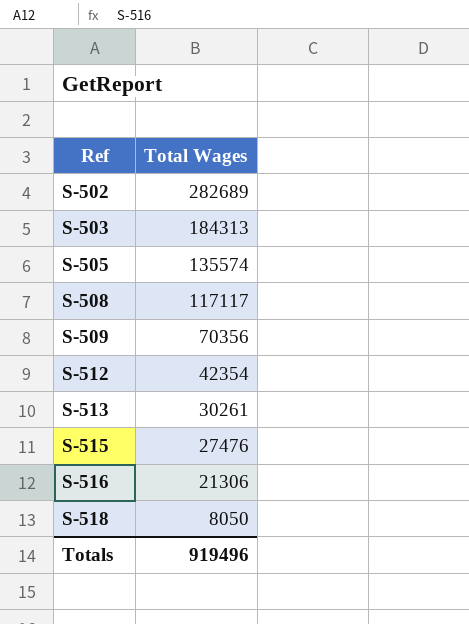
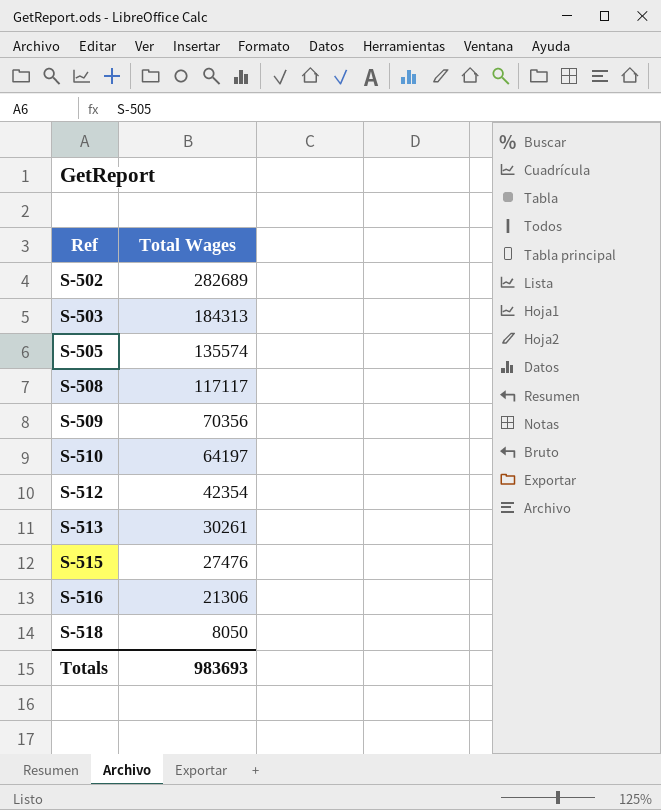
row S-510: none -> 64197
Totals | Total Wages: 919496 -> 983693

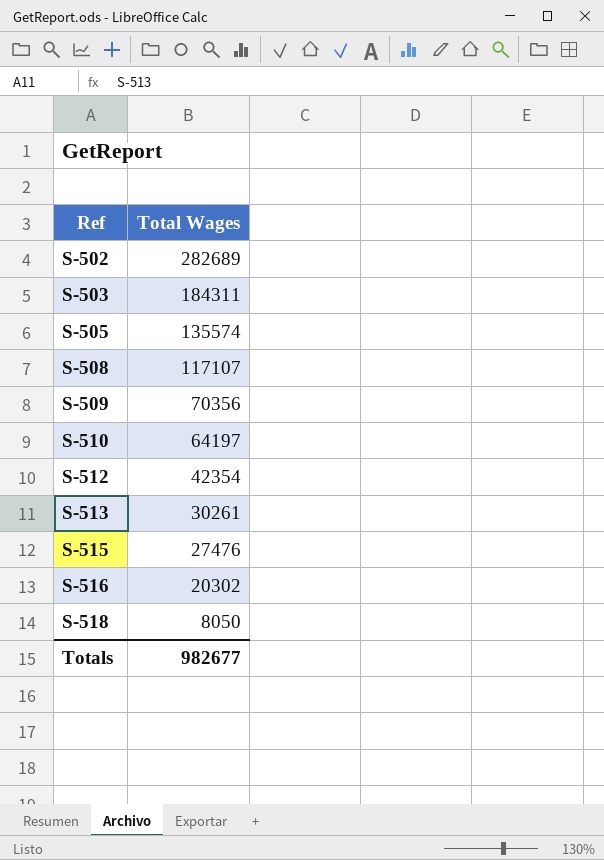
S-503 | Total Wages: 184313 -> 184311
S-508 | Total Wages: 117117 -> 117107
S-516 | Total Wages: 21306 -> 20302
Totals | Total Wages: 983693 -> 982677

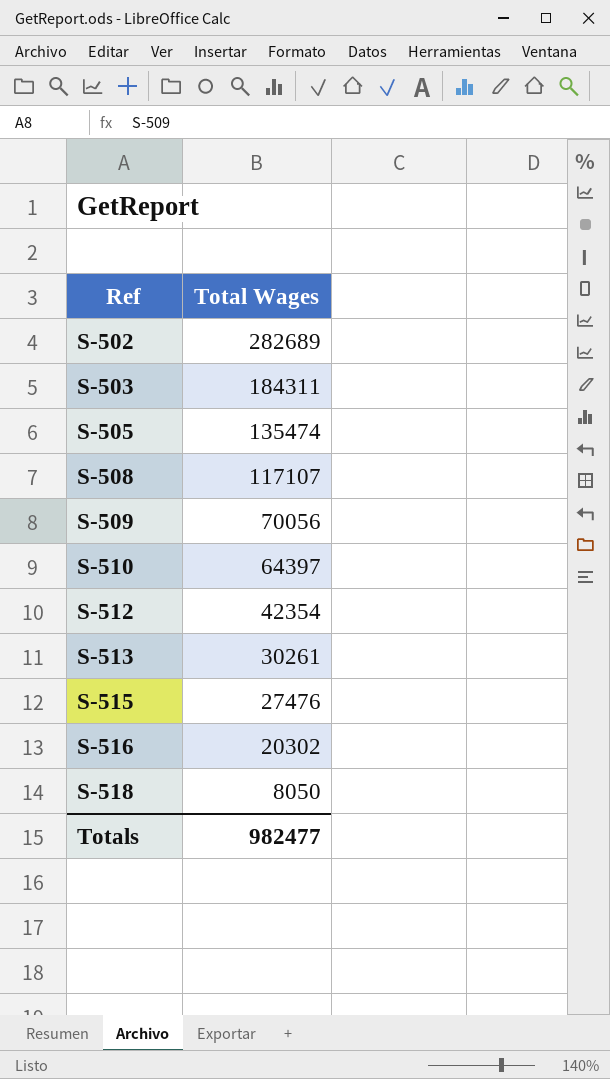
S-505 | Total Wages: 135574 -> 135474
S-509 | Total Wages: 70356 -> 70056
S-510 | Total Wages: 64197 -> 64397
Totals | Total Wages: 982677 -> 982477

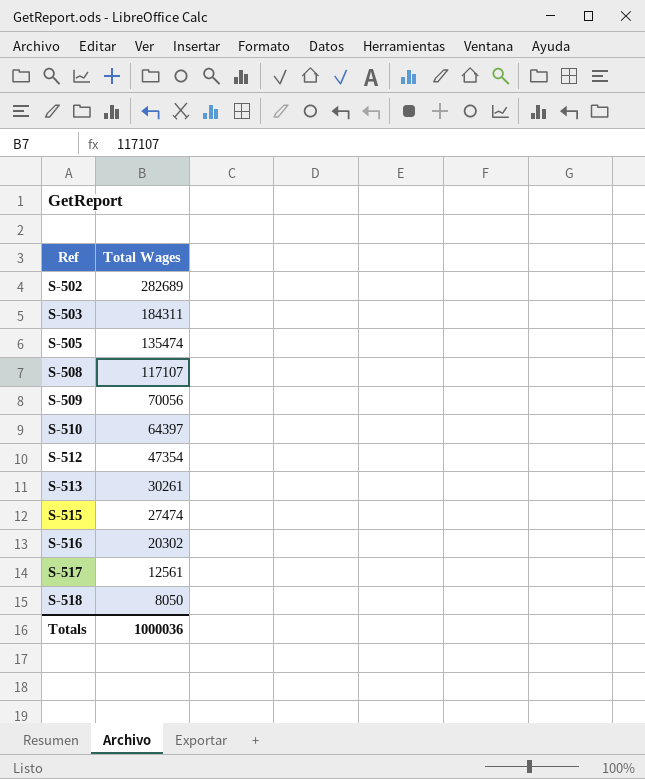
S-512 | Total Wages: 42354 -> 47354
S-515 | Total Wages: 27476 -> 27474
row S-517: none -> 12561
Totals | Total Wages: 982477 -> 1000036

